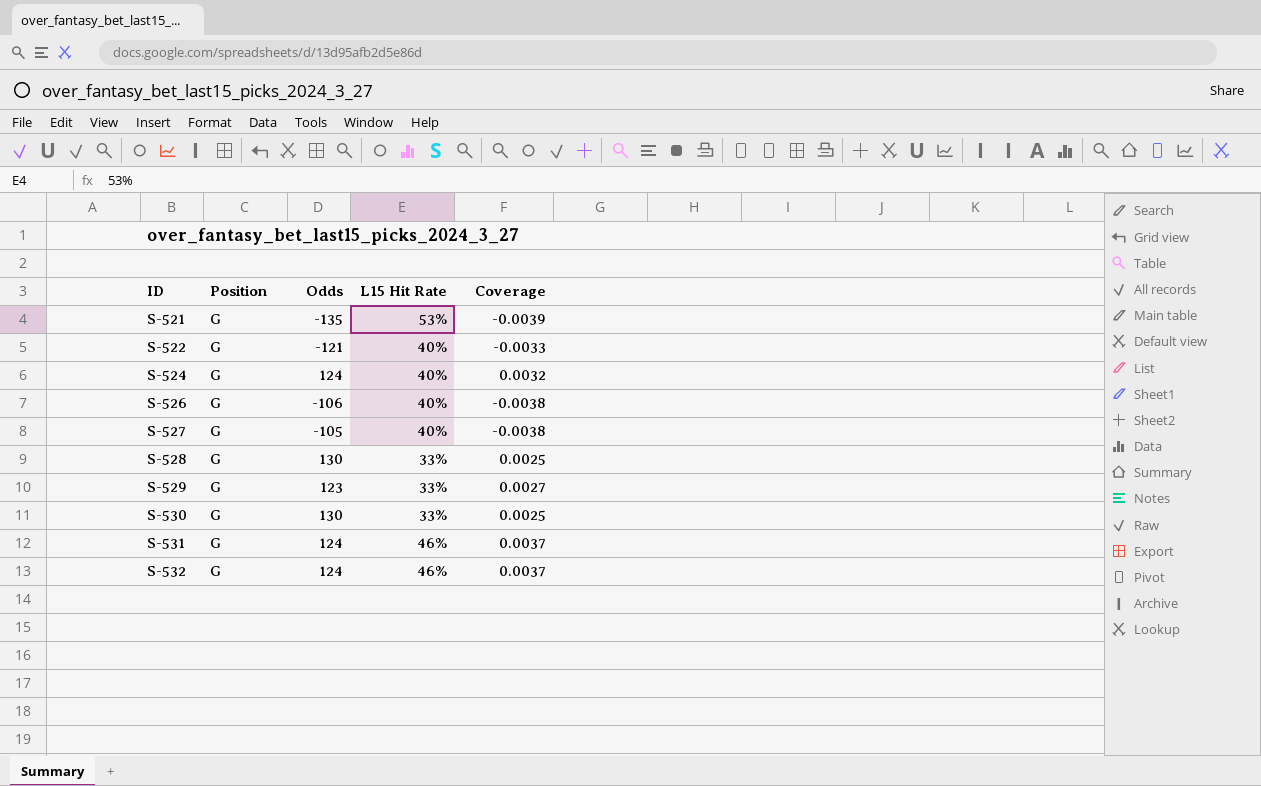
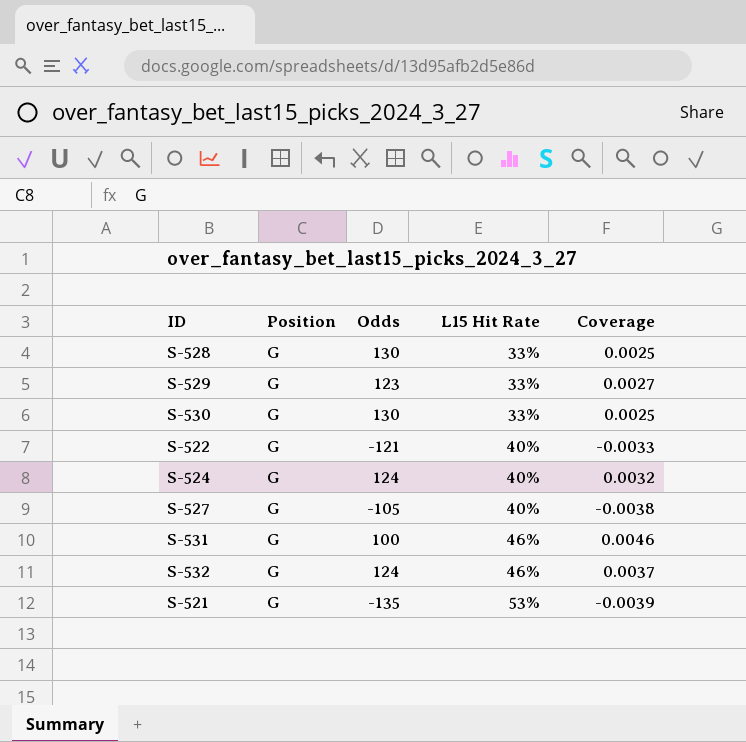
row order: ID ascending -> L15 Hit Rate ascending
row S-526: G | -106 | 40% | -0.0038 -> none
S-531 | Odds: 124 -> 100
S-531 | Coverage: 0.0037 -> 0.0046

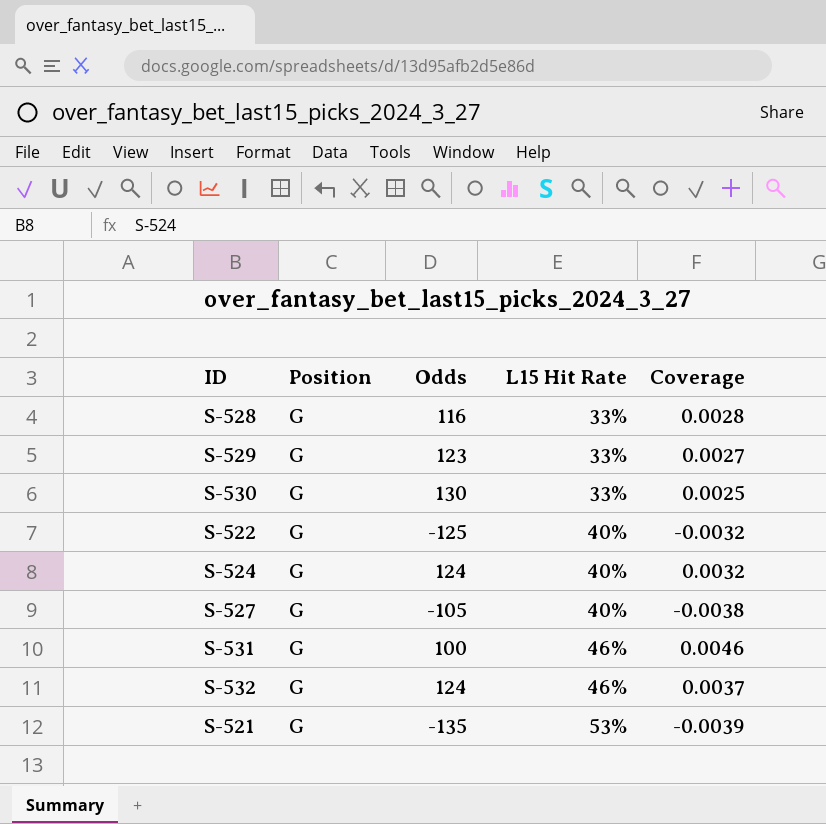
S-528 | Odds: 130 -> 116
S-528 | Coverage: 0.0025 -> 0.0028
S-522 | Odds: -121 -> -125
S-522 | Coverage: -0.0033 -> -0.0032

